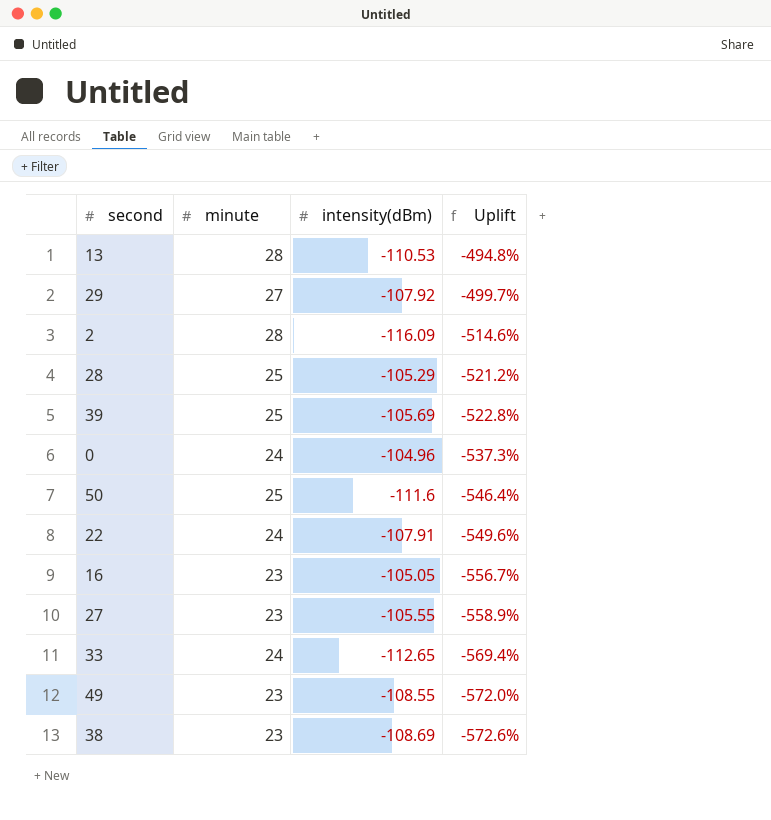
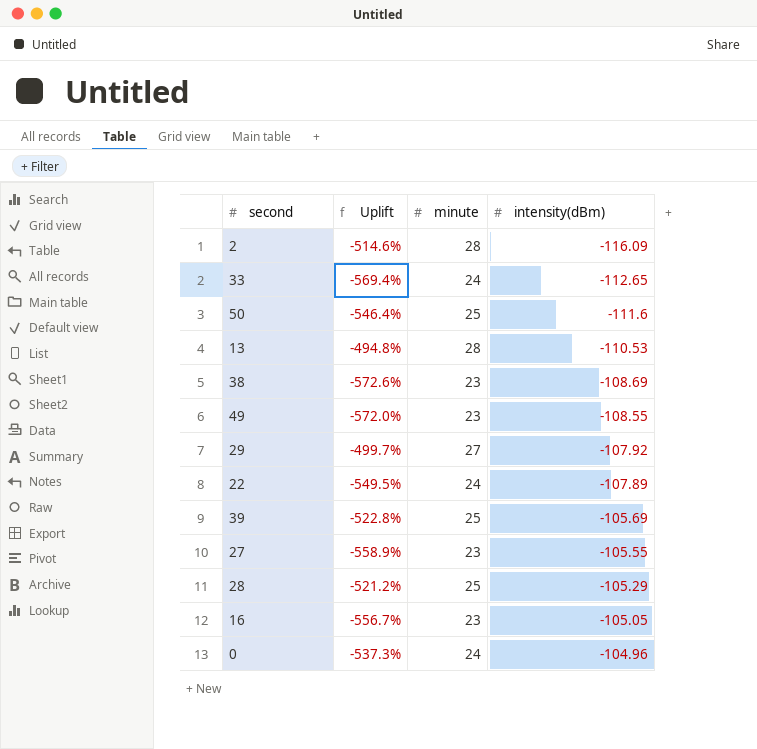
row order: Uplift descending -> intensity(dBm) ascending
column Uplift | position: 4 -> 2
22 | Uplift: -549.6% -> -549.5%
22 | intensity(dBm): -107.91 -> -107.89

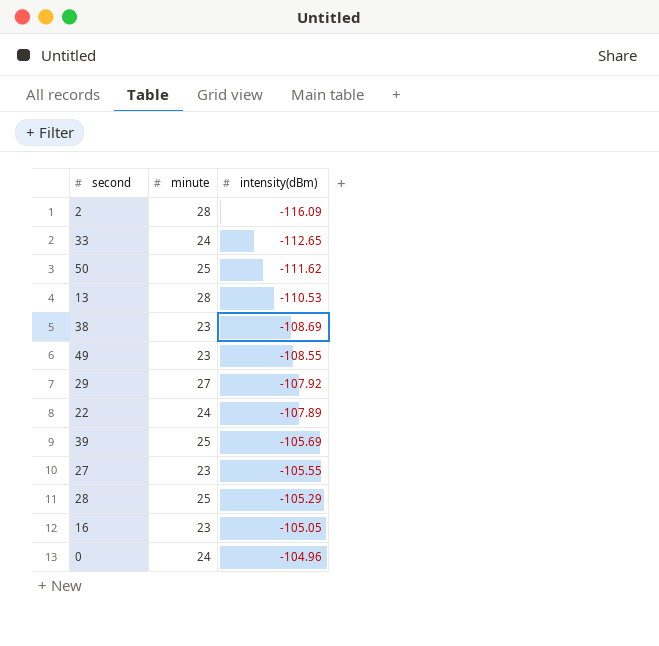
column Uplift | formula: ([intensity(dBm)] - [minute]) / [minute] -> none
50 | intensity(dBm): -111.6 -> -111.62

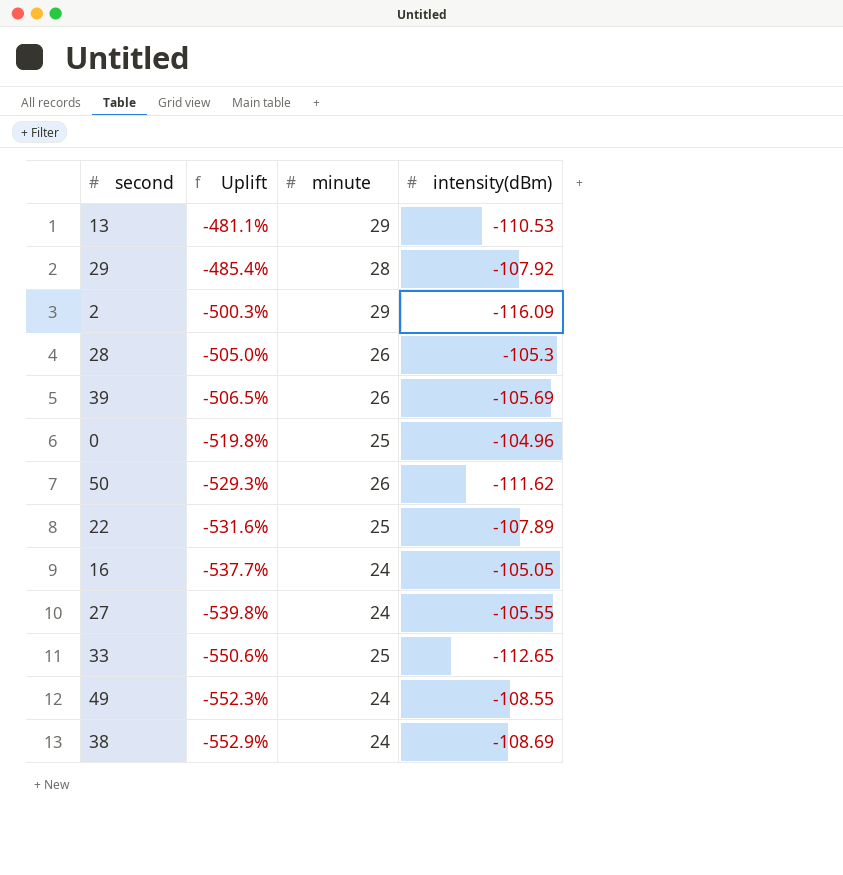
row order: intensity(dBm) ascending -> Uplift descending
column Uplift | formula: none -> ([intensity(dBm)] - [minute]) / [minute]
13 | minute: 28 -> 29
29 | minute: 27 -> 28
2 | minute: 28 -> 29
28 | minute: 25 -> 26
28 | intensity(dBm): -105.29 -> -105.3
39 | minute: 25 -> 26
0 | minute: 24 -> 25
50 | minute: 25 -> 26
22 | minute: 24 -> 25
16 | minute: 23 -> 24
27 | minute: 23 -> 24
33 | minute: 24 -> 25
49 | minute: 23 -> 24
38 | minute: 23 -> 24

